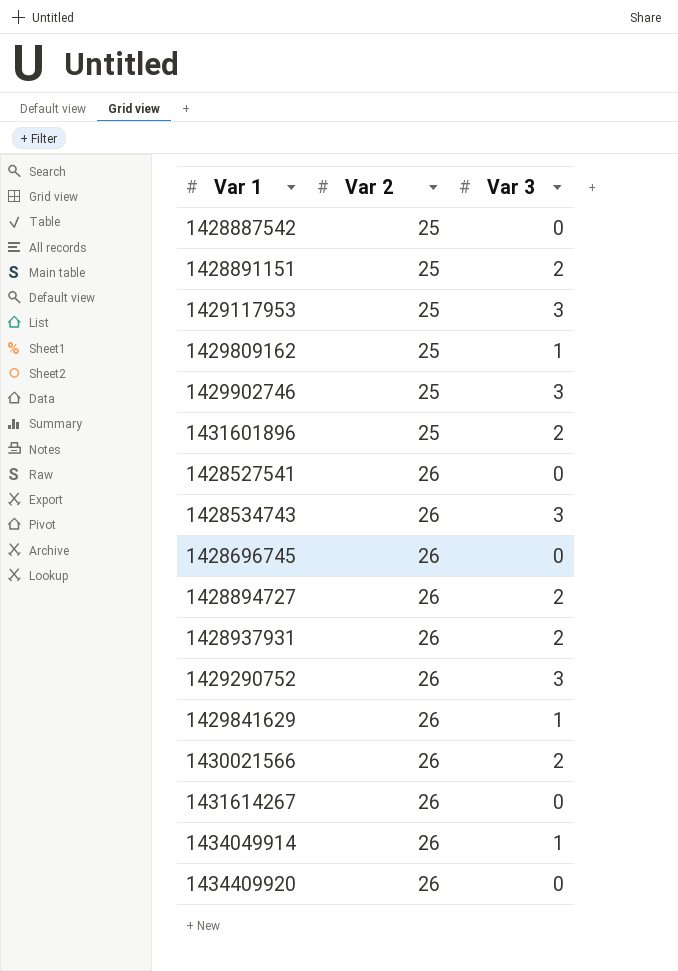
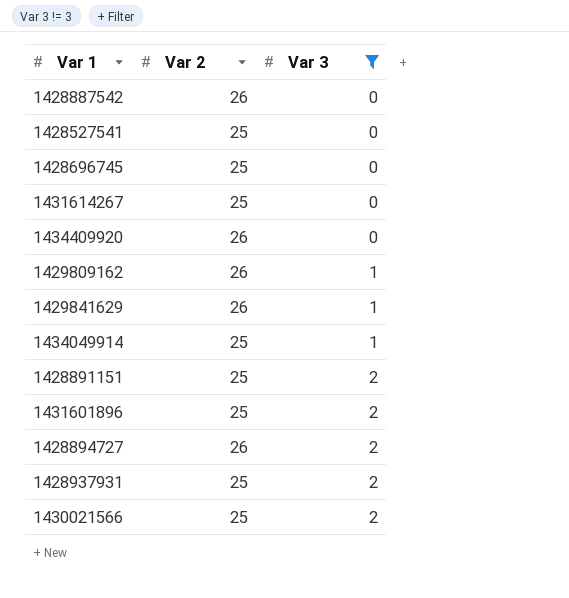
filter: none -> Var 3 != 3
row order: Var 2 ascending -> Var 3 ascending
1428887542 | Var 2: 25 -> 26
1428527541 | Var 2: 26 -> 25
1428696745 | Var 2: 26 -> 25
1431614267 | Var 2: 26 -> 25
1429809162 | Var 2: 25 -> 26
1434049914 | Var 2: 26 -> 25
1428937931 | Var 2: 26 -> 25
1430021566 | Var 2: 26 -> 25

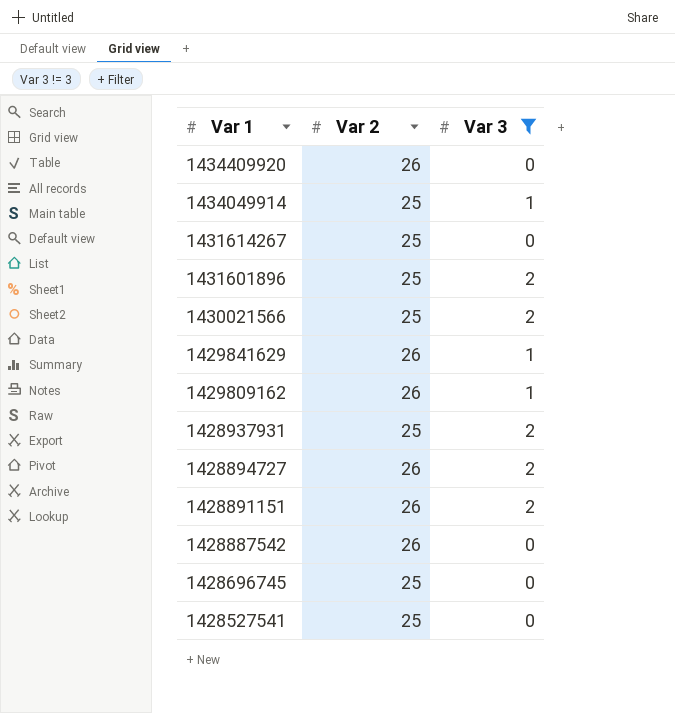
row order: Var 3 ascending -> Var 1 descending
1428891151 | Var 2: 25 -> 26

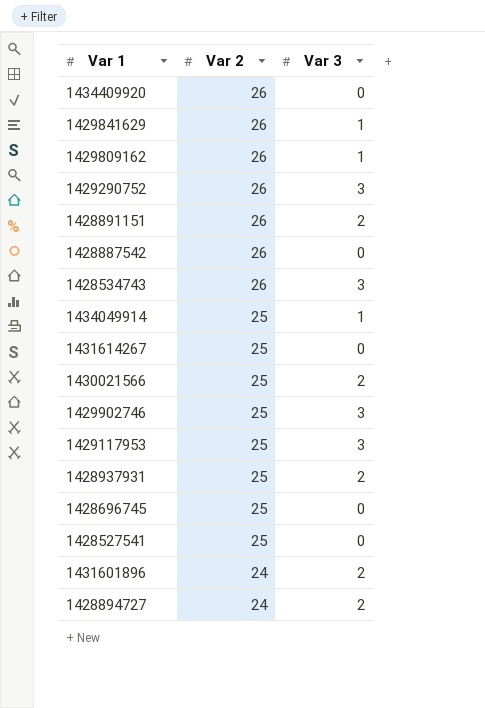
filter: Var 3 != 3 -> none
row order: Var 1 descending -> Var 2 descending
1431601896 | Var 2: 25 -> 24
1428894727 | Var 2: 26 -> 24

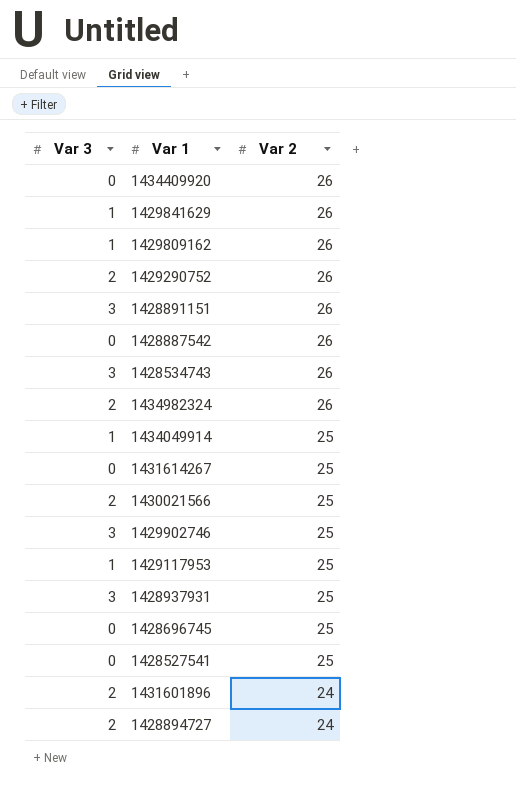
column Var 3 | position: 3 -> 1
1429290752 | Var 3: 3 -> 2
1428891151 | Var 3: 2 -> 3
row 1434982324: none -> 2 | 26
1429117953 | Var 3: 3 -> 1
1428937931 | Var 3: 2 -> 3

